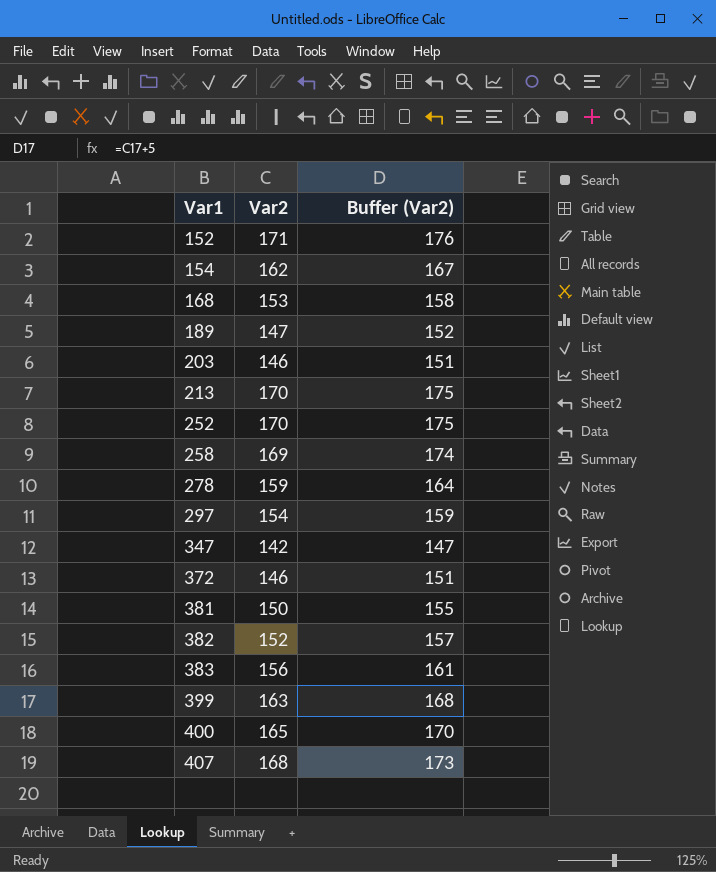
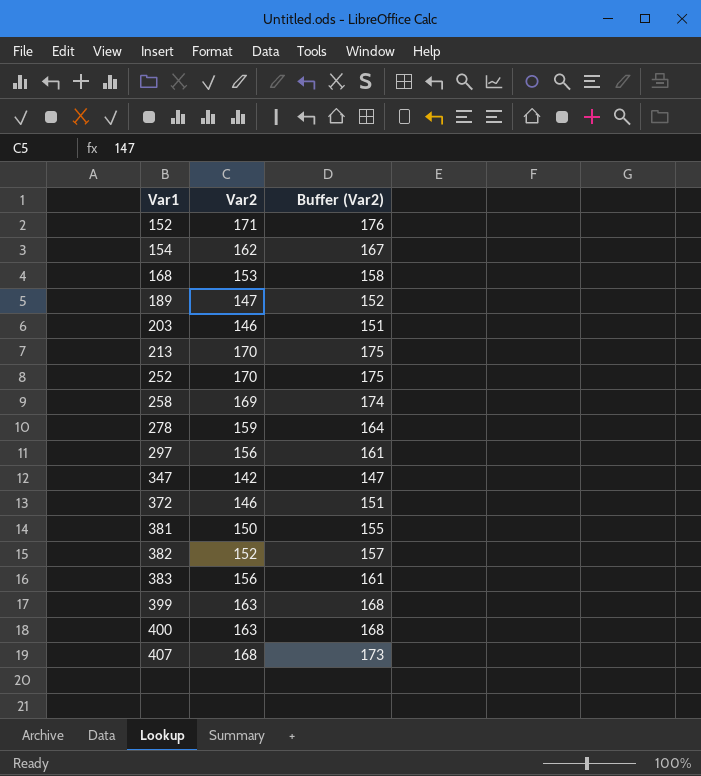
297 | Var2: 154 -> 156
297 | Buffer (Var2): 159 -> 161
400 | Var2: 165 -> 163
400 | Buffer (Var2): 170 -> 168

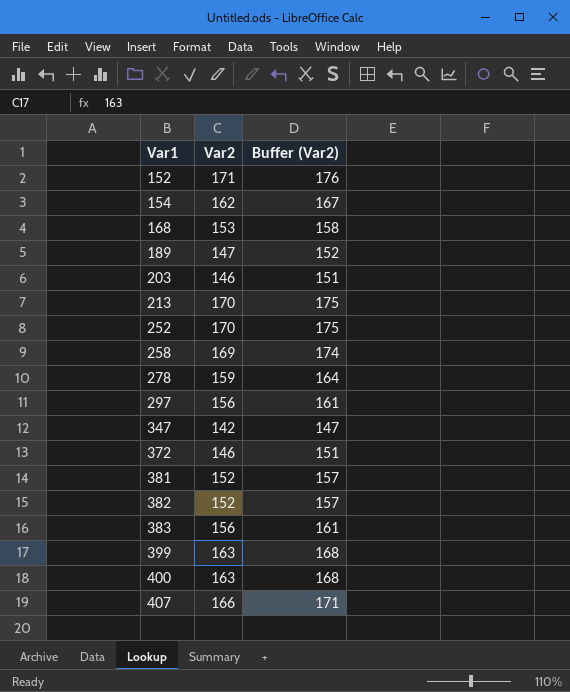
381 | Var2: 150 -> 152
381 | Buffer (Var2): 155 -> 157
407 | Var2: 168 -> 166
407 | Buffer (Var2): 173 -> 171

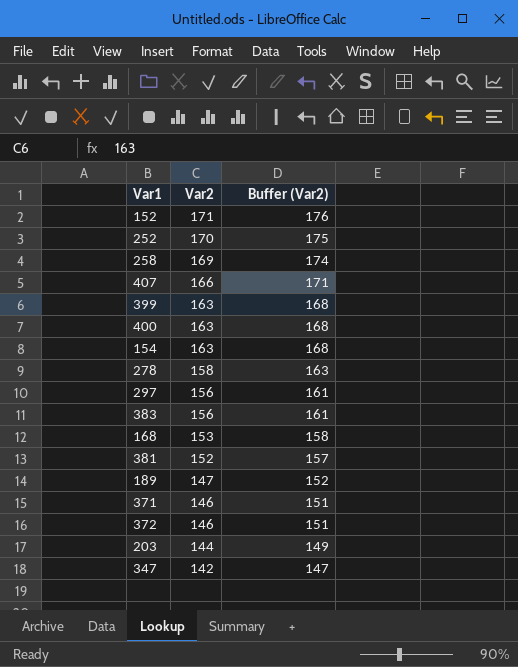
row order: Var1 ascending -> Var2 descending
row 213: 170 | 175 -> none
row 382: 152 | 157 -> none
154 | Var2: 162 -> 163
154 | Buffer (Var2): 167 -> 168
278 | Var2: 159 -> 158
278 | Buffer (Var2): 164 -> 163
row 371: none -> 146 | 151
203 | Var2: 146 -> 144
203 | Buffer (Var2): 151 -> 149

